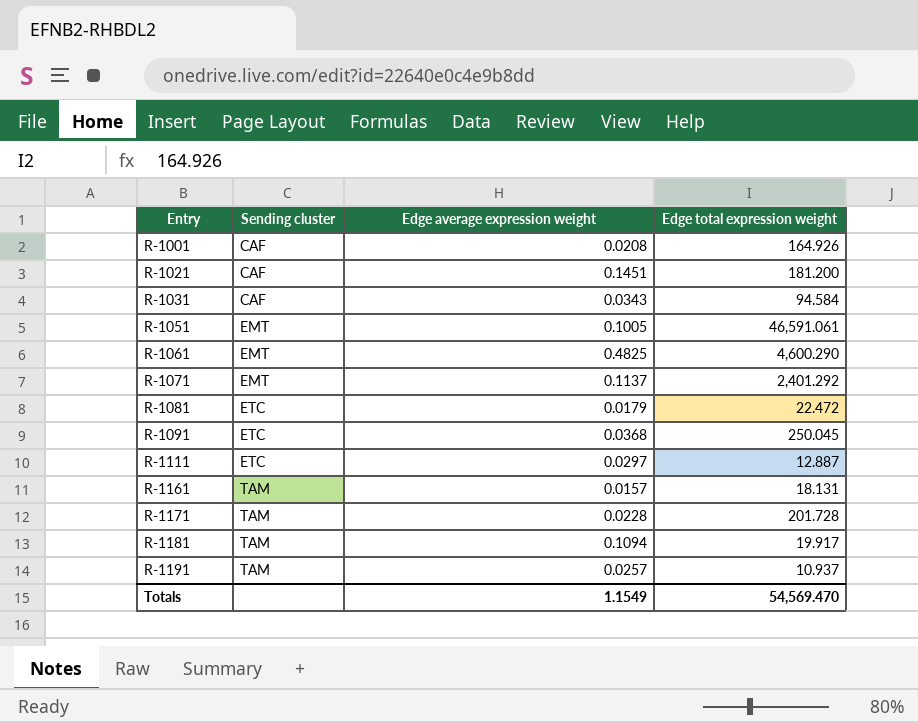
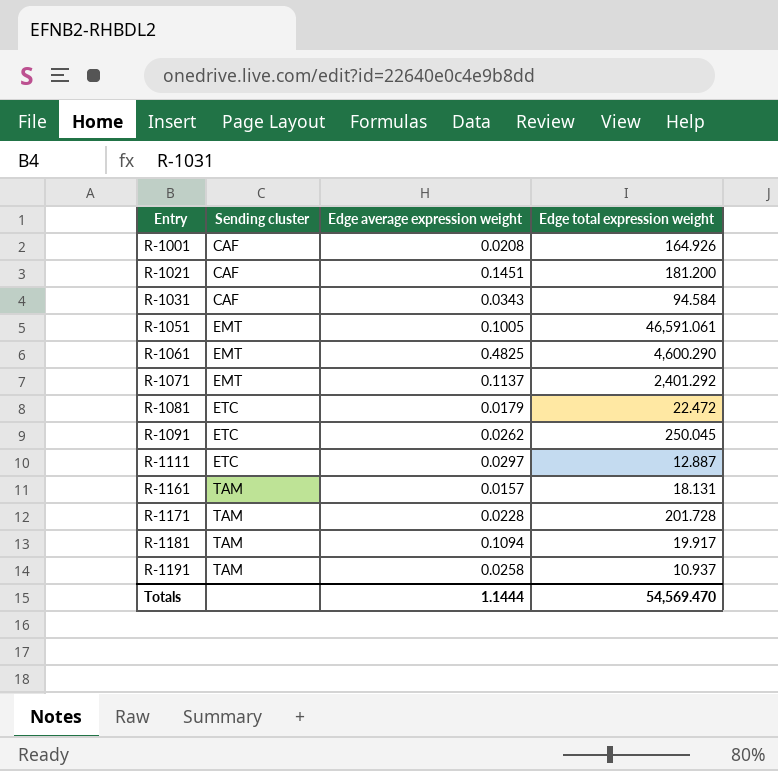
R-1091 | Edge average expression weight: 0.0368 -> 0.0262
R-1191 | Edge average expression weight: 0.0257 -> 0.0258
Totals | Edge average expression weight: 1.1549 -> 1.1444

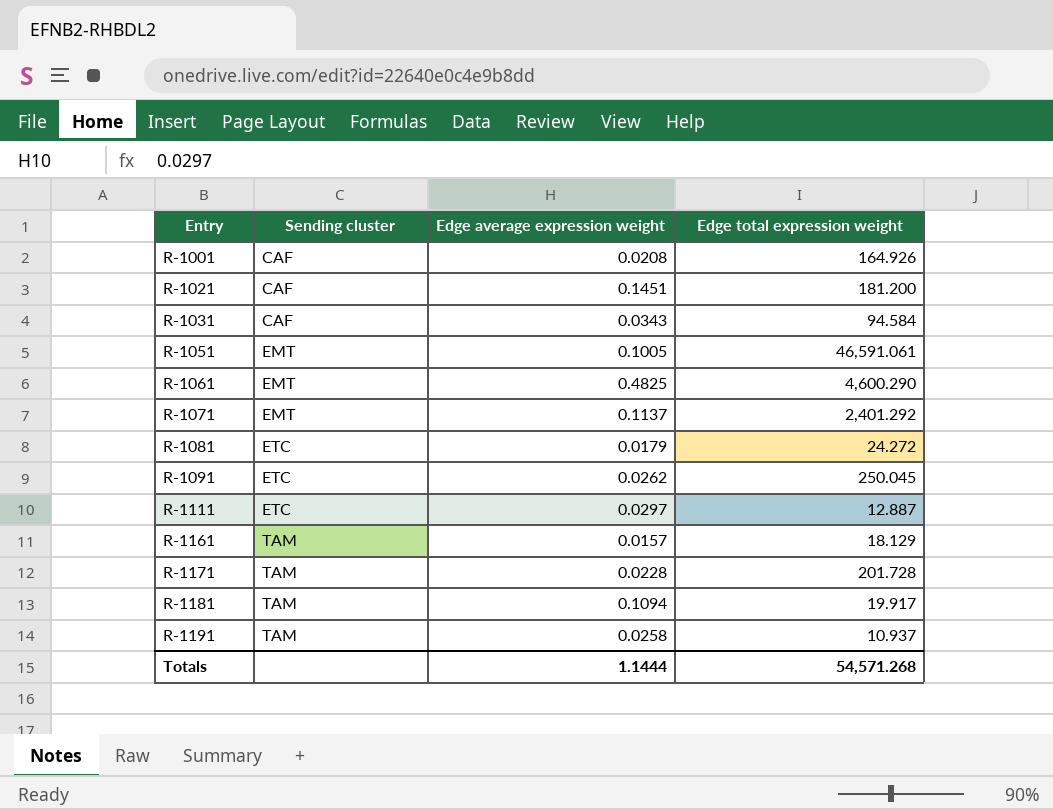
R-1081 | Edge total expression weight: 22.472 -> 24.272
R-1161 | Edge total expression weight: 18.131 -> 18.129
Totals | Edge total expression weight: 54,569.470 -> 54,571.268

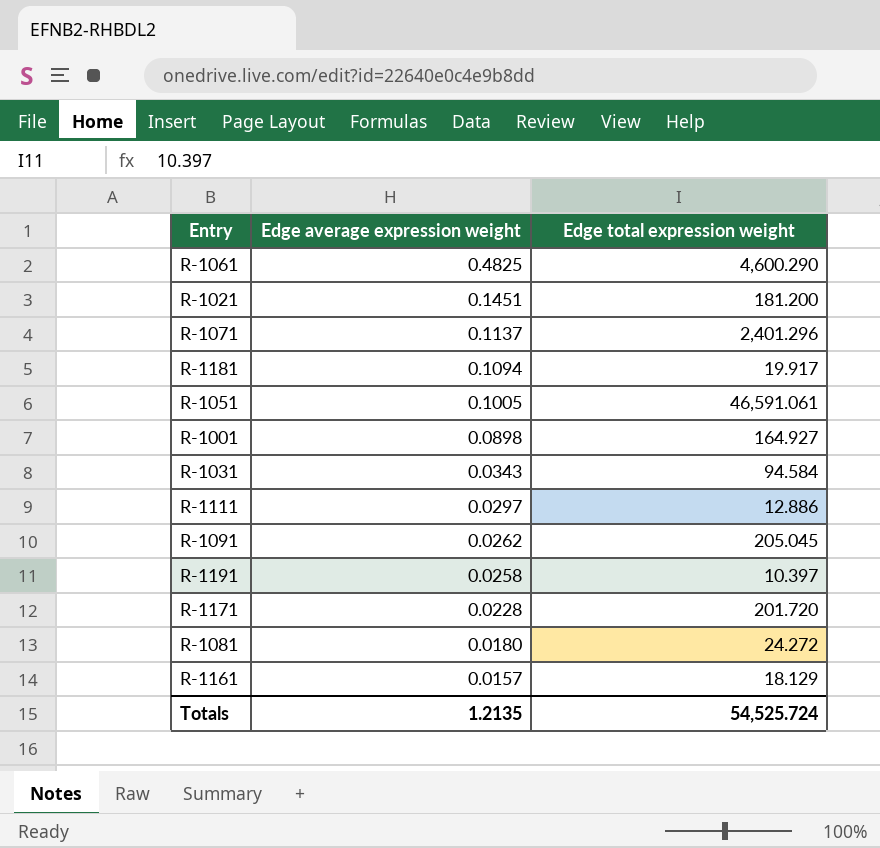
row order: Entry ascending -> Edge average expression weight descending
column Sending cluster | position: 2 -> none
R-1071 | Edge total expression weight: 2,401.292 -> 2,401.296
R-1001 | Edge average expression weight: 0.0208 -> 0.0898
R-1001 | Edge total expression weight: 164.926 -> 164.927
R-1111 | Edge total expression weight: 12.887 -> 12.886
R-1091 | Edge total expression weight: 250.045 -> 205.045
R-1191 | Edge total expression weight: 10.937 -> 10.397
R-1171 | Edge total expression weight: 201.728 -> 201.720
R-1081 | Edge average expression weight: 0.0179 -> 0.0180
Totals | Edge average expression weight: 1.1444 -> 1.2135
Totals | Edge total expression weight: 54,571.268 -> 54,525.724

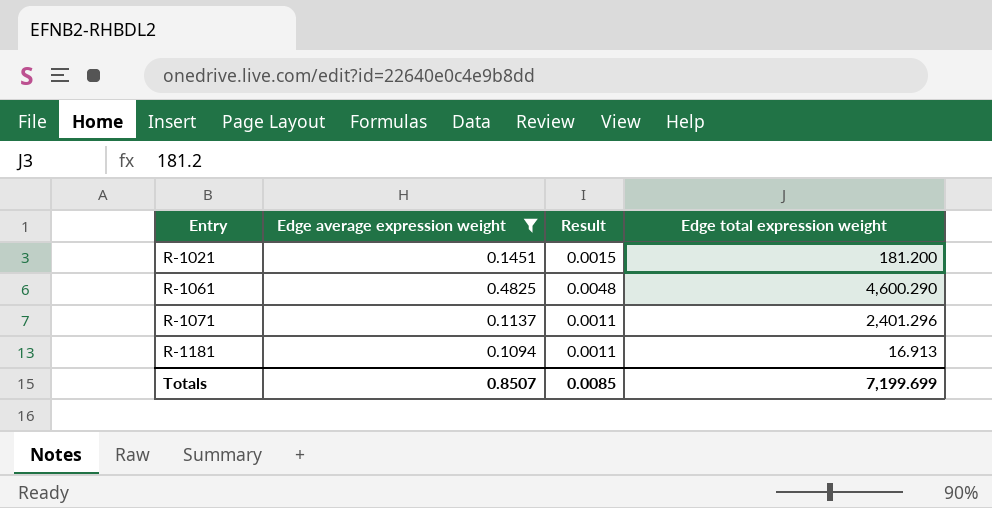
filter: none -> Edge average expression weight >= 0.1094
row order: Edge average expression weight descending -> Entry ascending
column Result | formula: none -> [Edge average expression weight] * 0.01
R-1181 | Edge total expression weight: 19.917 -> 16.913
Totals | Edge average expression weight: 1.2135 -> 0.8507
Totals | Edge total expression weight: 54,525.724 -> 7,199.699

